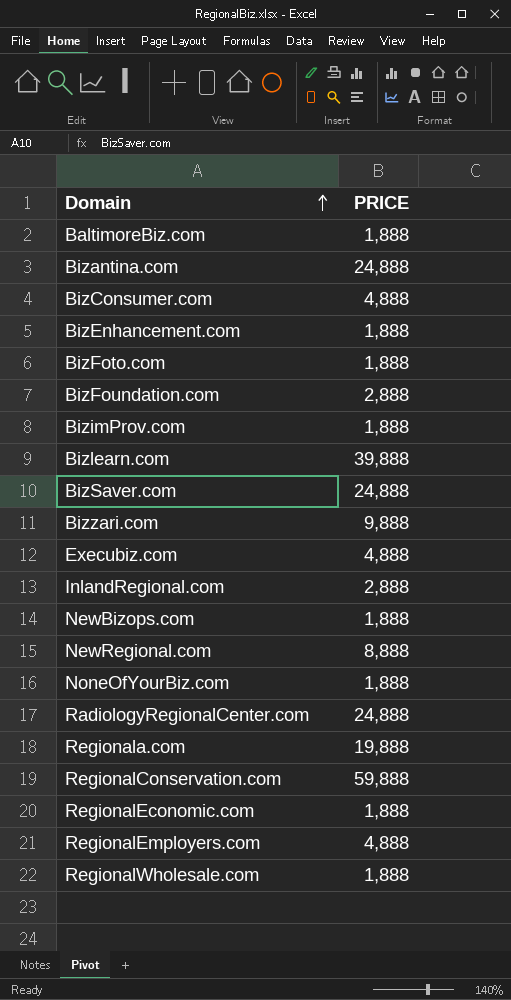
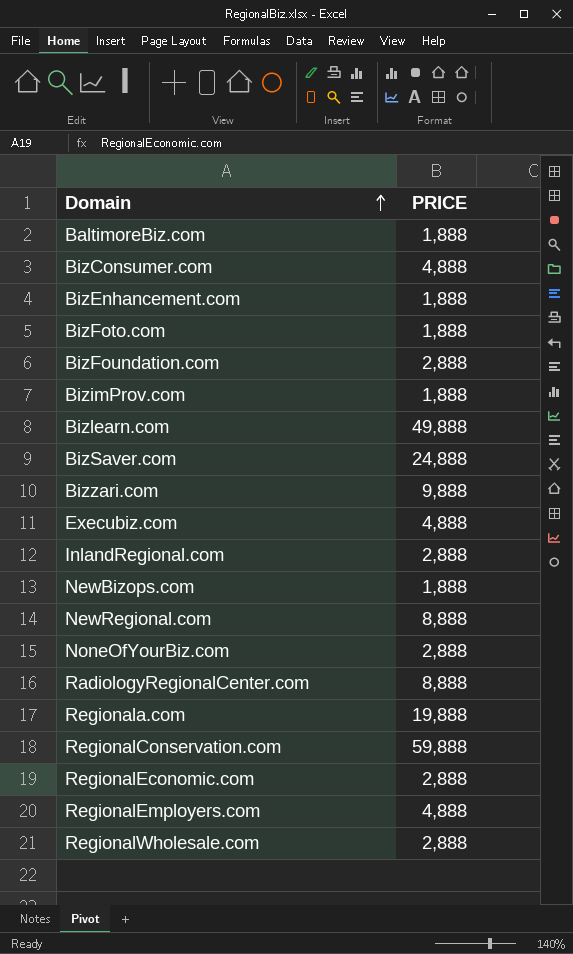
row Bizantina.com: 24,888 -> none
Bizlearn.com | PRICE: 39,888 -> 49,888
NoneOfYourBiz.com | PRICE: 1,888 -> 2,888
RadiologyRegionalCenter.com | PRICE: 24,888 -> 8,888
RegionalEconomic.com | PRICE: 1,888 -> 2,888
RegionalWholesale.com | PRICE: 1,888 -> 2,888

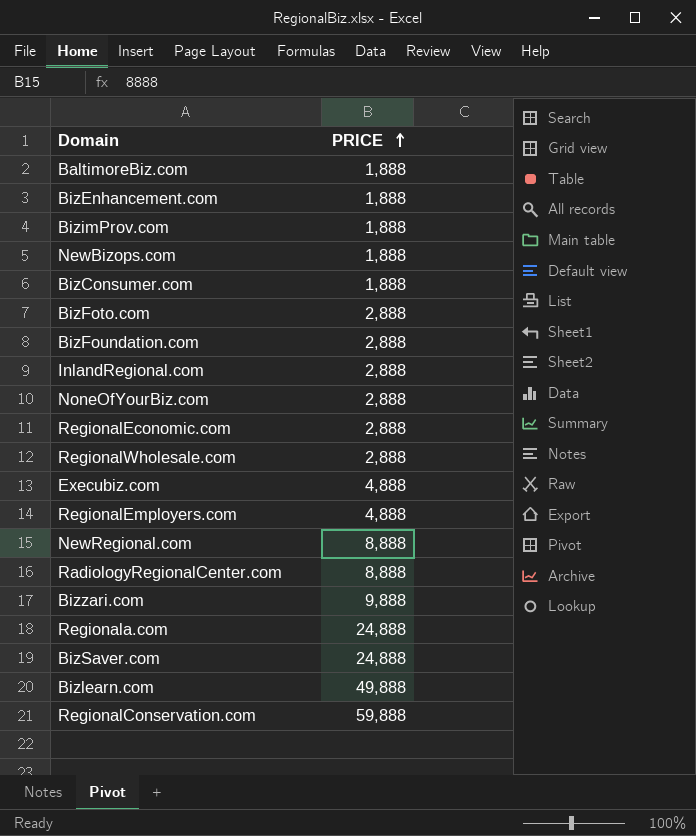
row order: Domain ascending -> PRICE ascending
BizConsumer.com | PRICE: 4,888 -> 1,888
BizFoto.com | PRICE: 1,888 -> 2,888
Regionala.com | PRICE: 19,888 -> 24,888

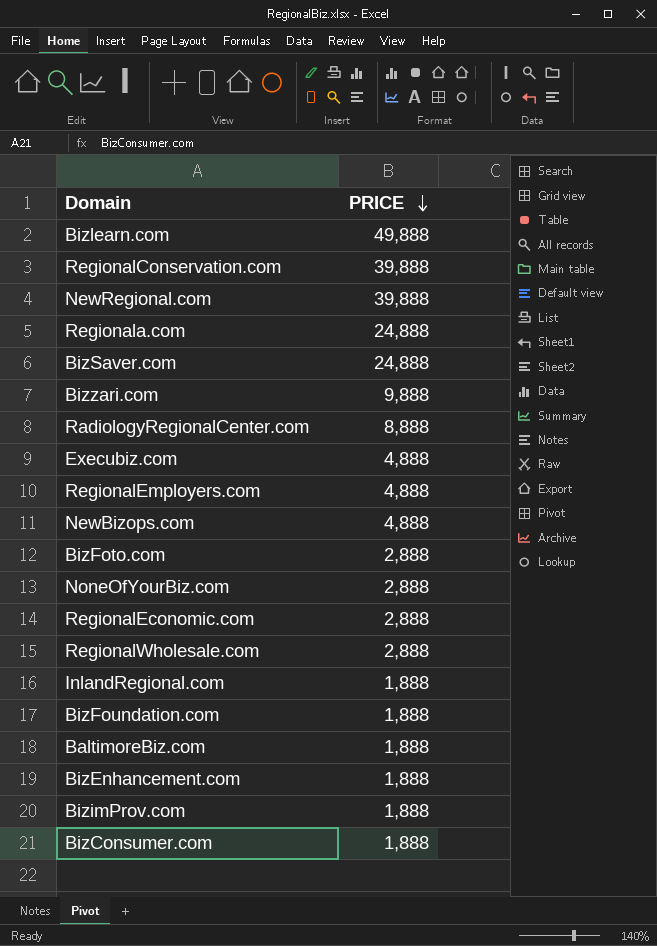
row order: PRICE ascending -> PRICE descending
RegionalConservation.com | PRICE: 59,888 -> 39,888
NewRegional.com | PRICE: 8,888 -> 39,888
NewBizops.com | PRICE: 1,888 -> 4,888
InlandRegional.com | PRICE: 2,888 -> 1,888
BizFoundation.com | PRICE: 2,888 -> 1,888

